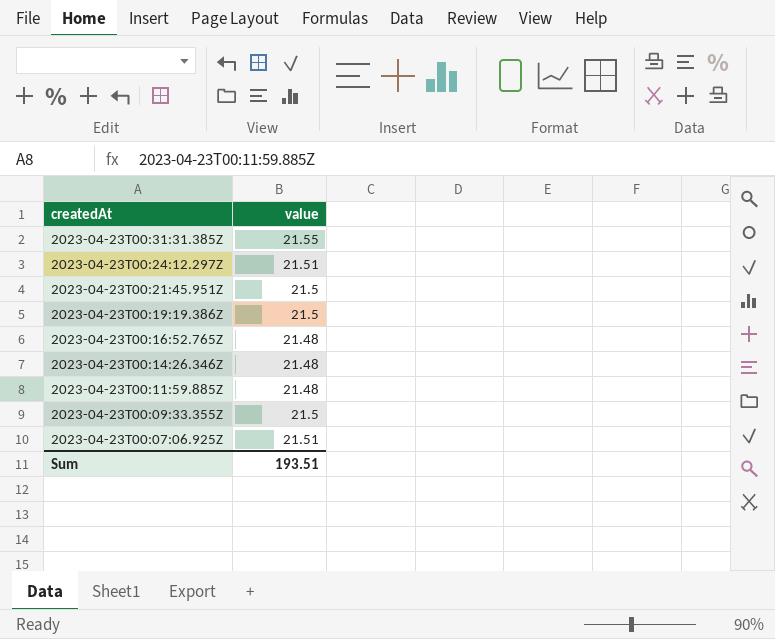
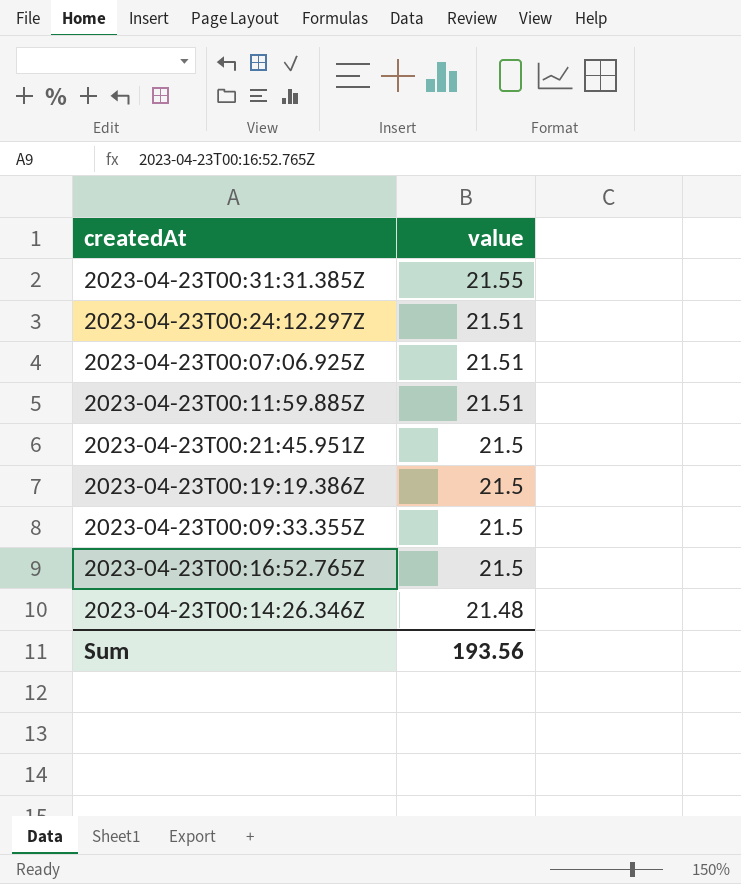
row order: createdAt descending -> value descending
2023-04-23T00:11:59.885Z | value: 21.48 -> 21.51
2023-04-23T00:16:52.765Z | value: 21.48 -> 21.5
Sum | value: 193.51 -> 193.56

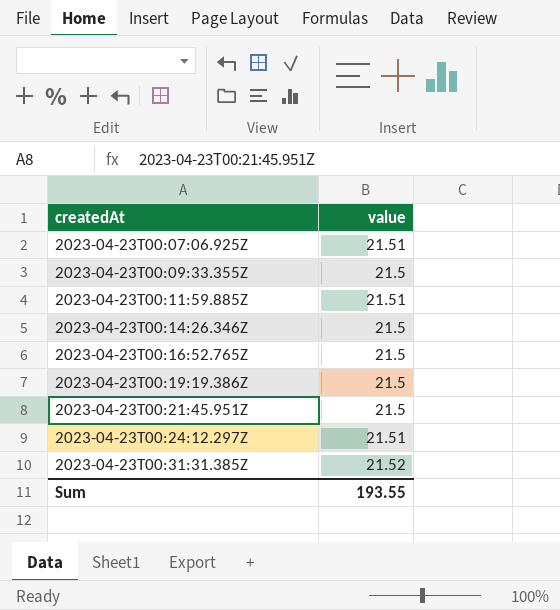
row order: value descending -> createdAt ascending
2023-04-23T00:14:26.346Z | value: 21.48 -> 21.5
2023-04-23T00:31:31.385Z | value: 21.55 -> 21.52
Sum | value: 193.56 -> 193.55

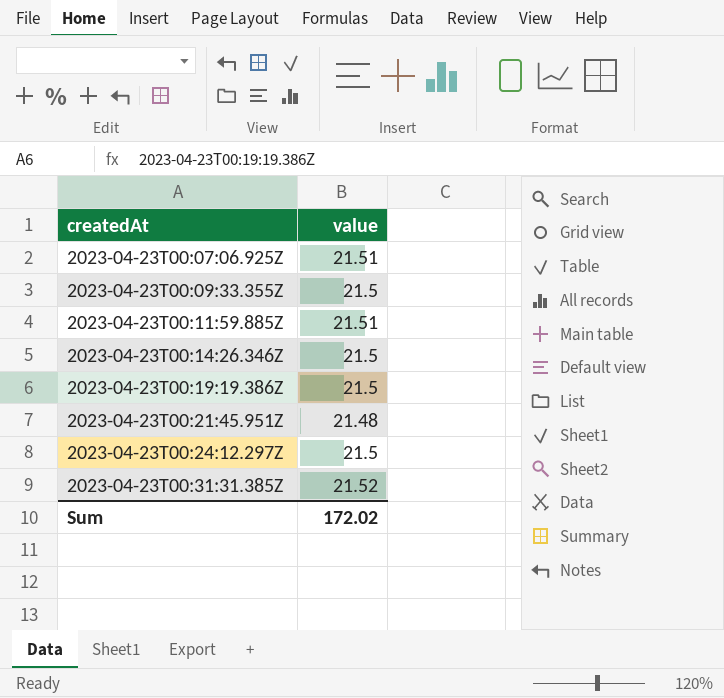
row 2023-04-23T00:16:52.765Z: 21.5 -> none
2023-04-23T00:21:45.951Z | value: 21.5 -> 21.48
2023-04-23T00:24:12.297Z | value: 21.51 -> 21.5
Sum | value: 193.55 -> 172.02

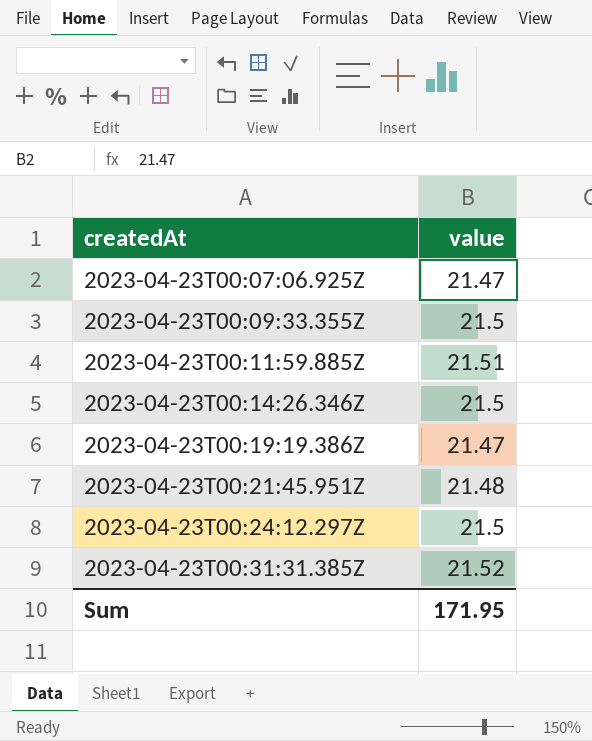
2023-04-23T00:07:06.925Z | value: 21.51 -> 21.47
2023-04-23T00:19:19.386Z | value: 21.5 -> 21.47
Sum | value: 172.02 -> 171.95

